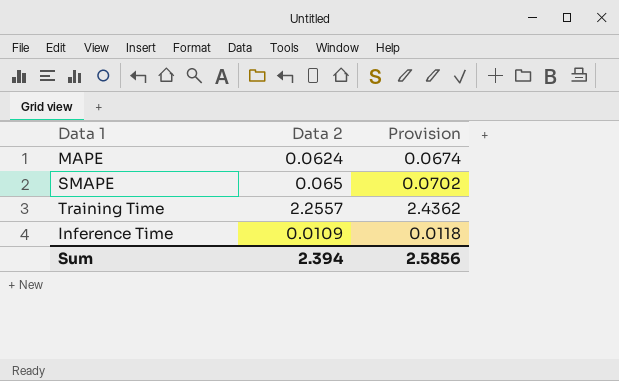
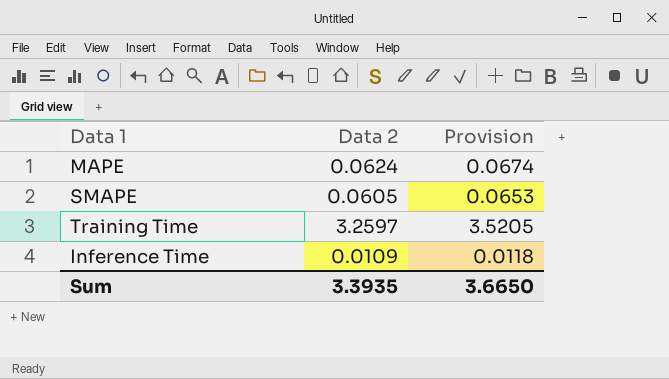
SMAPE | Data 2: 0.065 -> 0.0605
SMAPE | Provision: 0.0702 -> 0.0653
Training Time | Data 2: 2.2557 -> 3.2597
Training Time | Provision: 2.4362 -> 3.5205
Sum | Data 2: 2.394 -> 3.3935
Sum | Provision: 2.5856 -> 3.6650

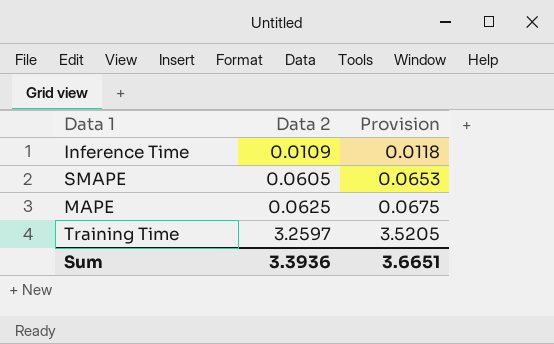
row order: none -> Data 2 ascending
MAPE | Data 2: 0.0624 -> 0.0625
MAPE | Provision: 0.0674 -> 0.0675
Sum | Data 2: 3.3935 -> 3.3936
Sum | Provision: 3.6650 -> 3.6651

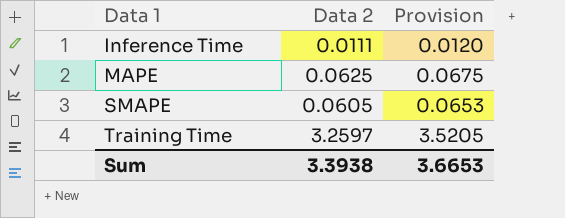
row order: Data 2 ascending -> Data 1 ascending
Inference Time | Data 2: 0.0109 -> 0.0111
Inference Time | Provision: 0.0118 -> 0.0120
Sum | Data 2: 3.3936 -> 3.3938
Sum | Provision: 3.6651 -> 3.6653

